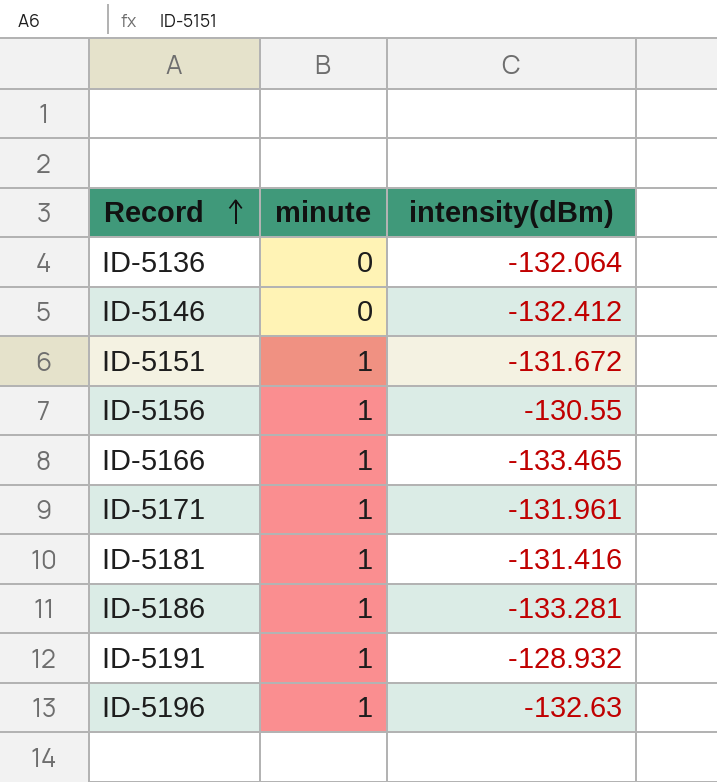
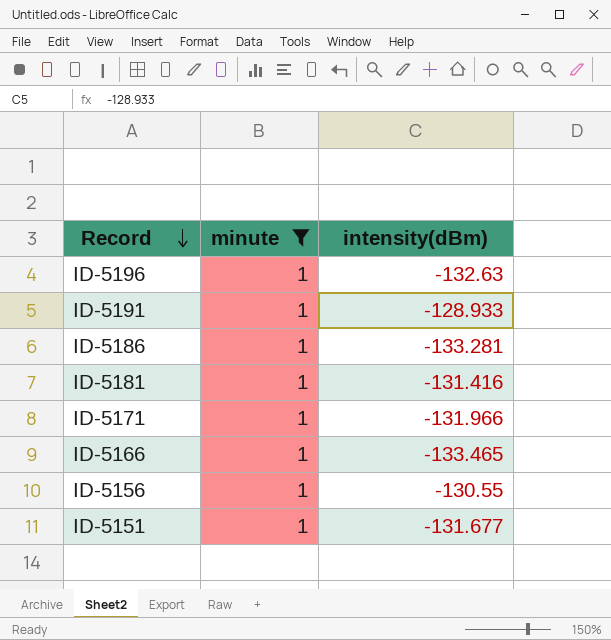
filter: none -> minute = 1
row order: Record ascending -> Record descending
ID-5191 | intensity(dBm): -128.932 -> -128.933
ID-5171 | intensity(dBm): -131.961 -> -131.966
ID-5151 | intensity(dBm): -131.672 -> -131.677

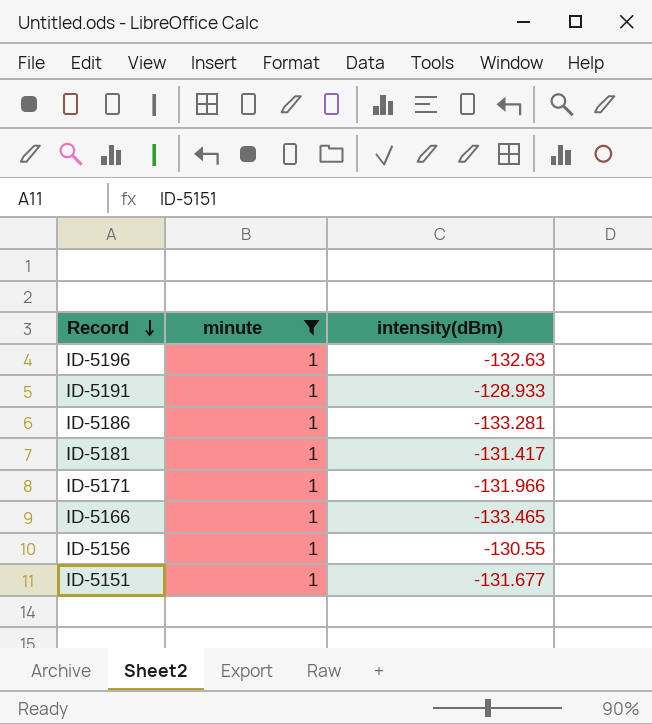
ID-5181 | intensity(dBm): -131.416 -> -131.417

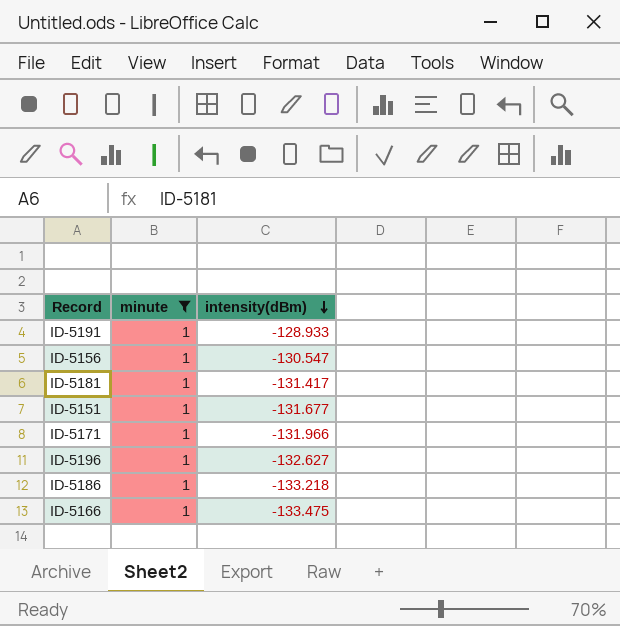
row order: Record descending -> intensity(dBm) descending
ID-5156 | intensity(dBm): -130.55 -> -130.547
ID-5196 | intensity(dBm): -132.63 -> -132.627
ID-5186 | intensity(dBm): -133.281 -> -133.218
ID-5166 | intensity(dBm): -133.465 -> -133.475

